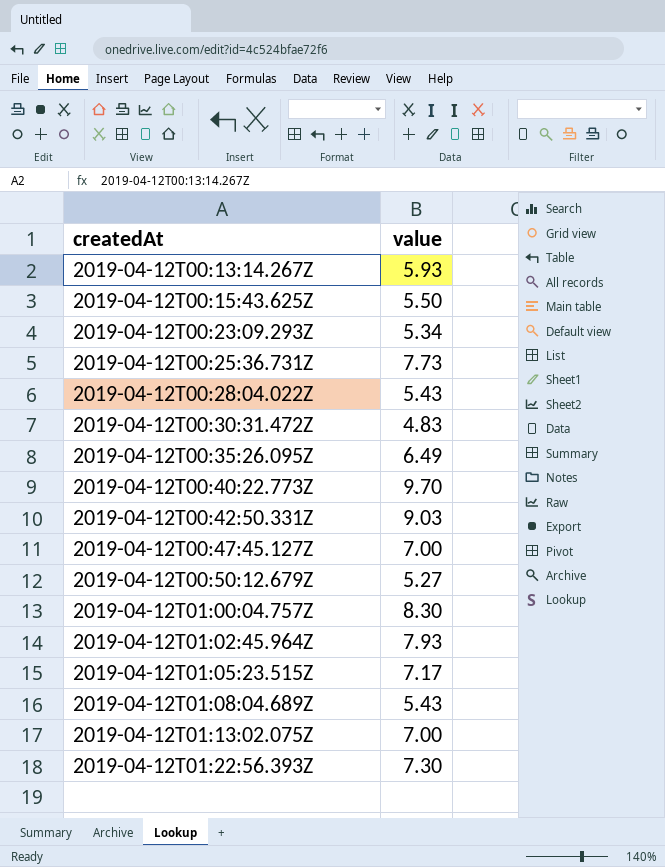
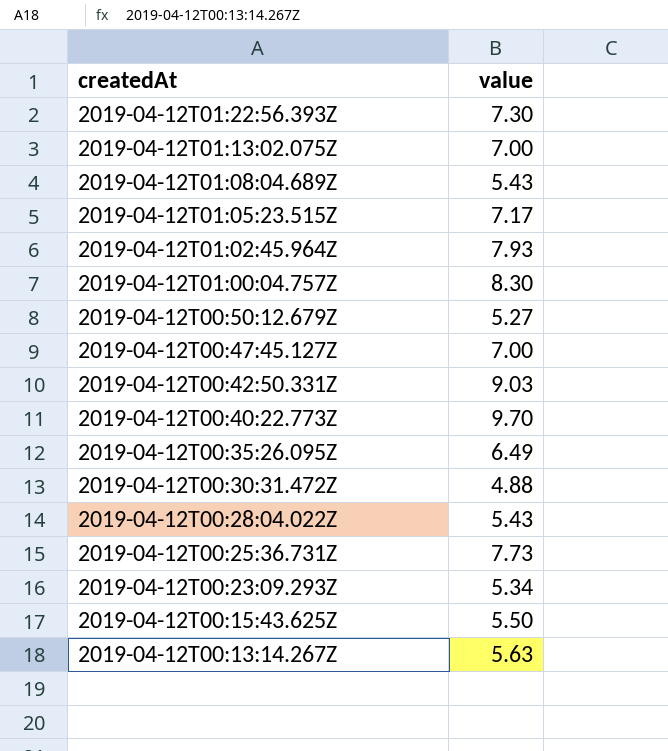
row order: createdAt ascending -> createdAt descending
2019-04-12T00:30:31.472Z | value: 4.83 -> 4.88
2019-04-12T00:13:14.267Z | value: 5.93 -> 5.63

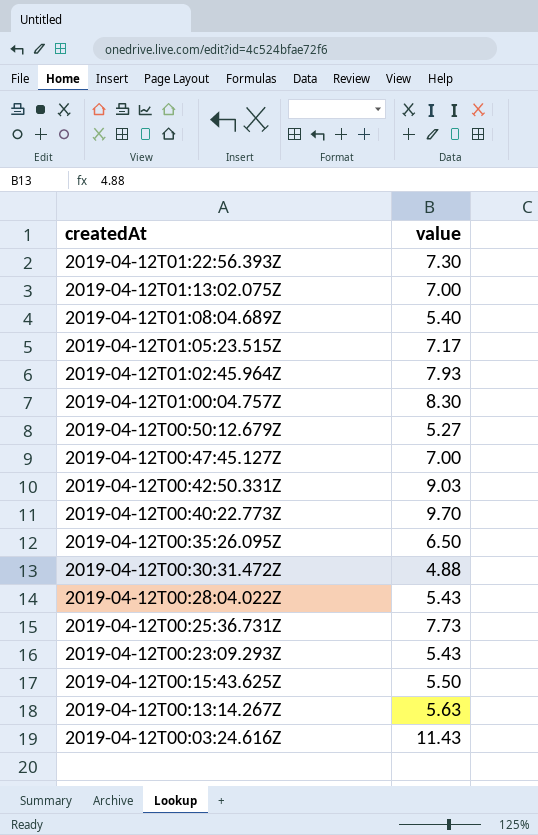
2019-04-12T01:08:04.689Z | value: 5.43 -> 5.40
2019-04-12T00:35:26.095Z | value: 6.49 -> 6.50
2019-04-12T00:23:09.293Z | value: 5.34 -> 5.43
row 2019-04-12T00:03:24.616Z: none -> 11.43

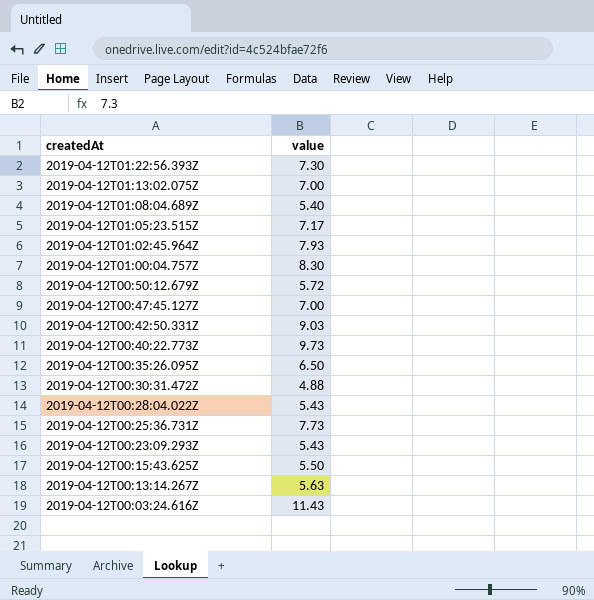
2019-04-12T00:50:12.679Z | value: 5.27 -> 5.72
2019-04-12T00:40:22.773Z | value: 9.70 -> 9.73

